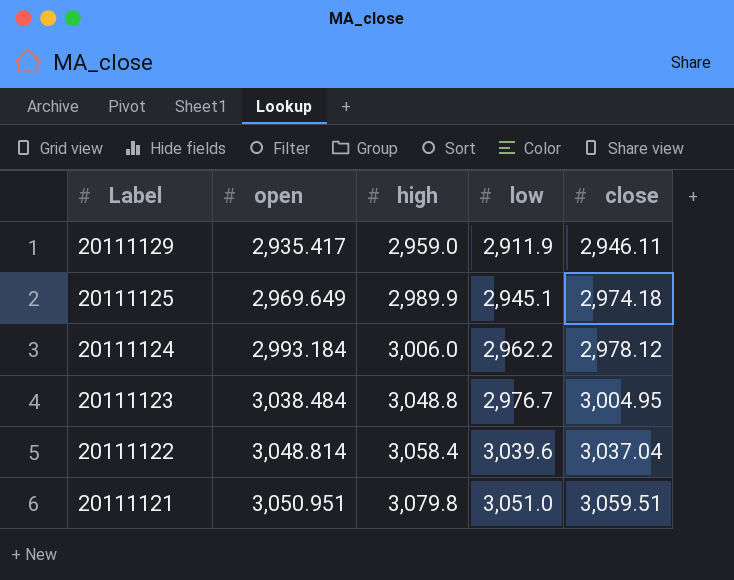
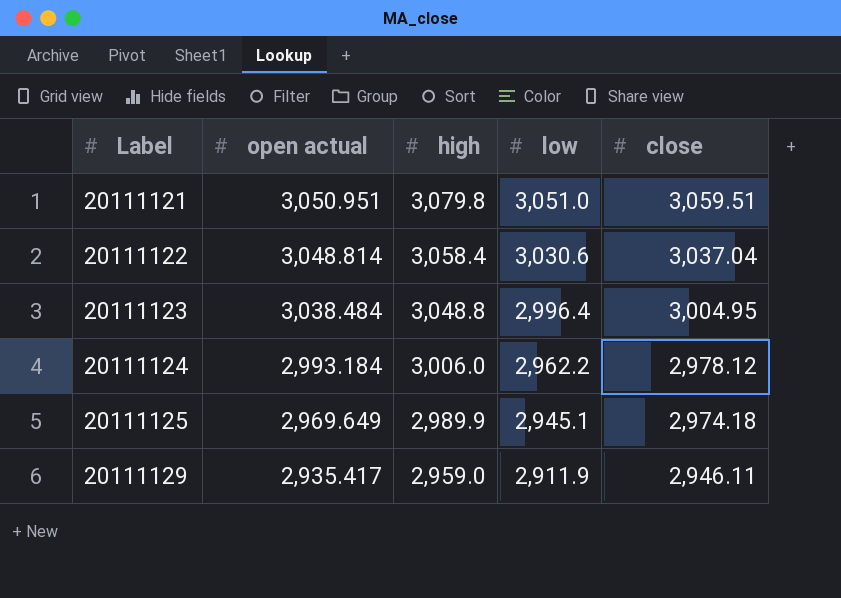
row order: Label descending -> Label ascending
column name: open -> open actual
20111122 | low: 3,039.6 -> 3,030.6
20111123 | low: 2,976.7 -> 2,996.4

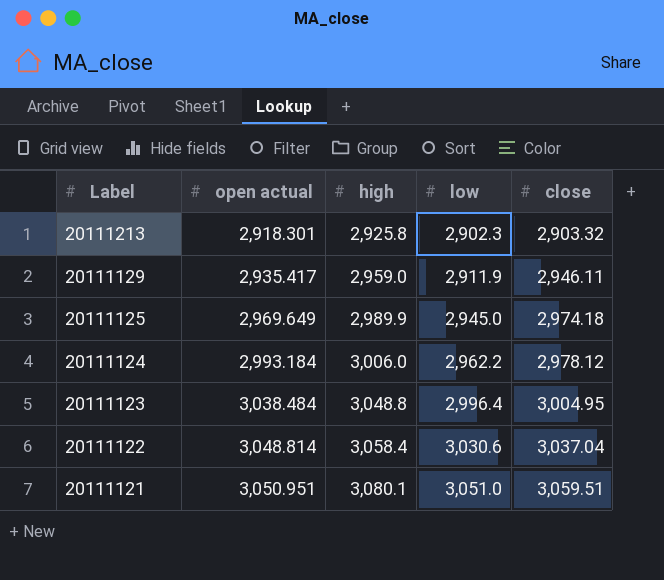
row order: Label ascending -> Label descending
row 20111213: none -> 2,918.301 | 2,925.8 | 2,902.3 | 2,903.32
20111125 | low: 2,945.1 -> 2,945.0
20111121 | high: 3,079.8 -> 3,080.1

